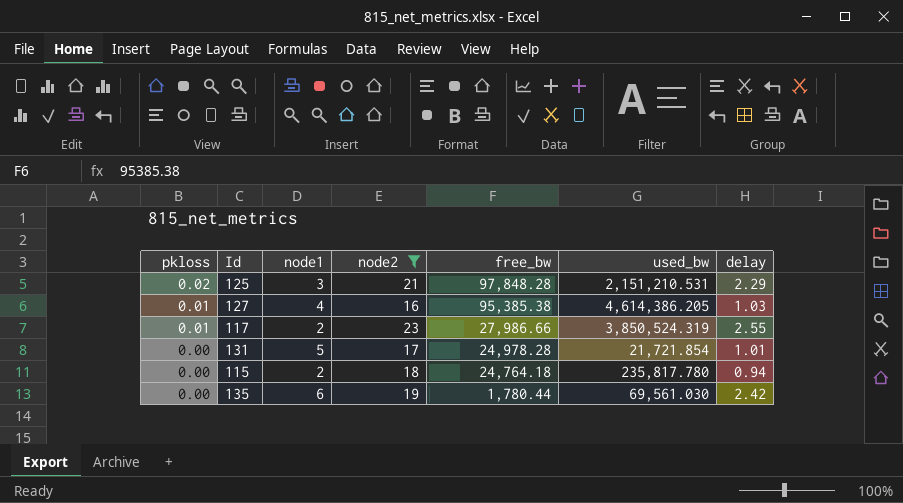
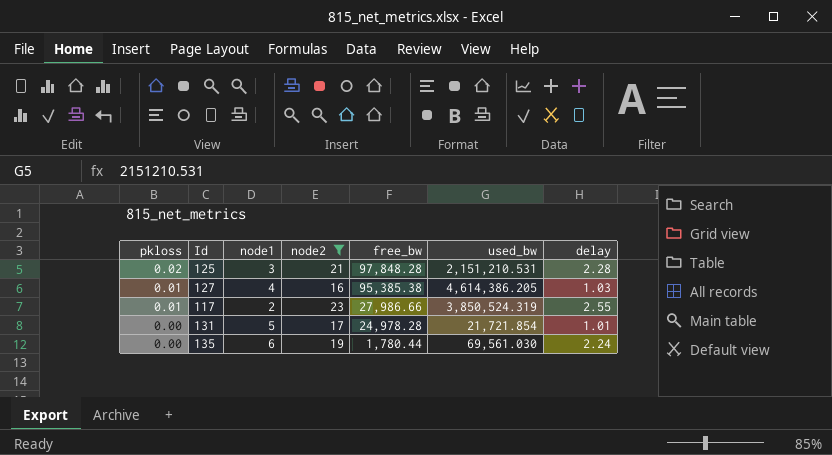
row 115: 0.00 | 2 | 18 | 24,764.18 | 235,817.780 | 0.94 -> none
125 | delay: 2.29 -> 2.28
135 | delay: 2.42 -> 2.24

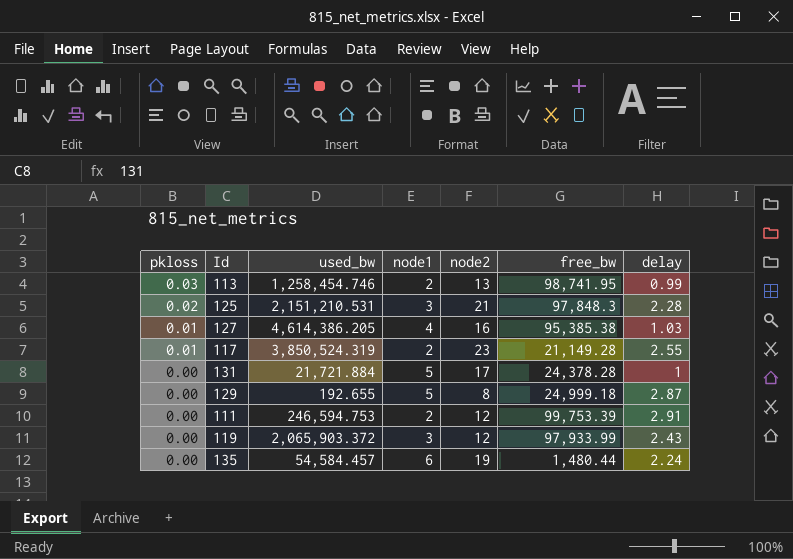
filter: node2 >= 16 -> none
column used_bw | position: 6 -> 3
125 | free_bw: 97,848.28 -> 97,848.3
117 | free_bw: 27,986.66 -> 21,149.28
131 | used_bw: 21,721.854 -> 21,721.884
131 | free_bw: 24,978.28 -> 24,378.28
131 | delay: 1.01 -> 1
135 | used_bw: 69,561.030 -> 54,584.457
135 | free_bw: 1,780.44 -> 1,480.44

